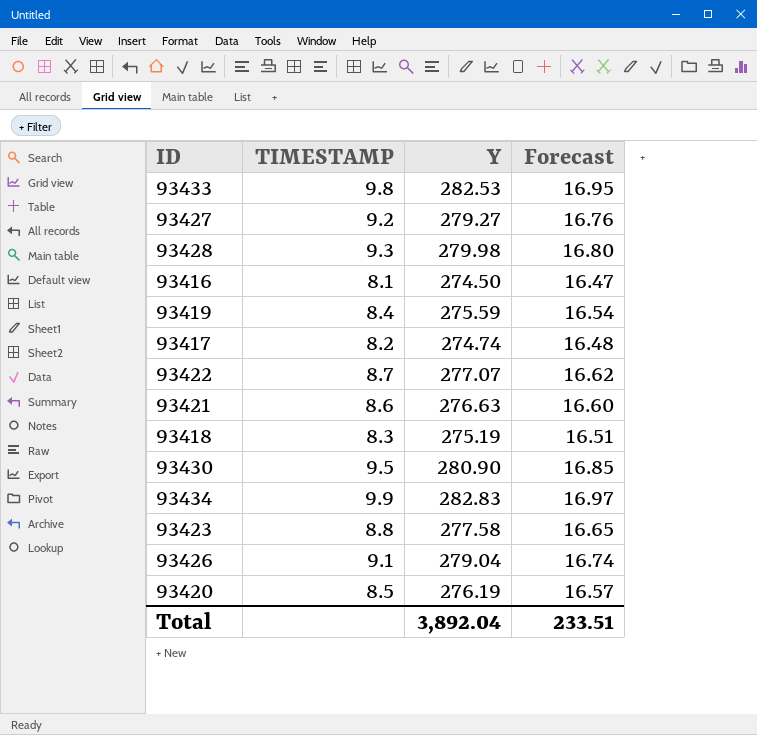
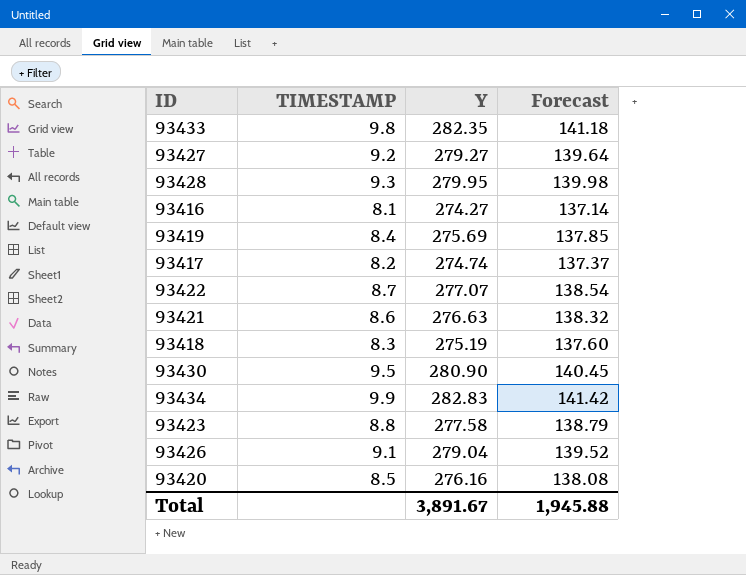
column Forecast | formula: [Y] * 0.06 -> [Y] * 0.5
93433 | Y: 282.53 -> 282.35
93428 | Y: 279.98 -> 279.95
93416 | Y: 274.50 -> 274.27
93419 | Y: 275.59 -> 275.69
93420 | Y: 276.19 -> 276.16
Total | Y: 3,892.04 -> 3,891.67
Total | Forecast: 233.51 -> 1,945.88

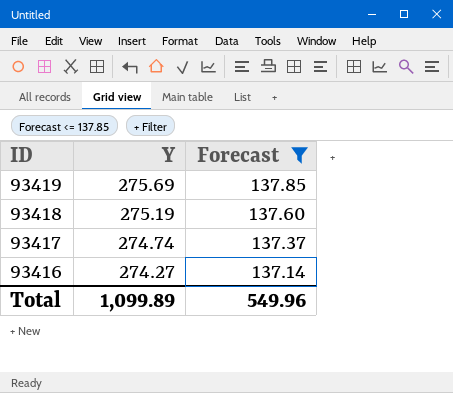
filter: none -> Forecast <= 137.85
row order: none -> ID descending
column TIMESTAMP | position: 2 -> none
Total | Y: 3,891.67 -> 1,099.89
Total | Forecast: 1,945.88 -> 549.96

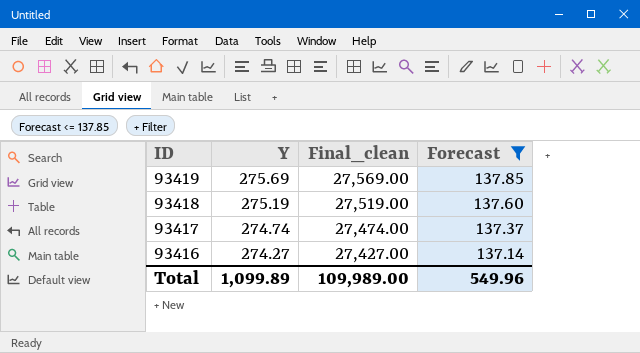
column Final_clean | formula: none -> [Y] * 100

